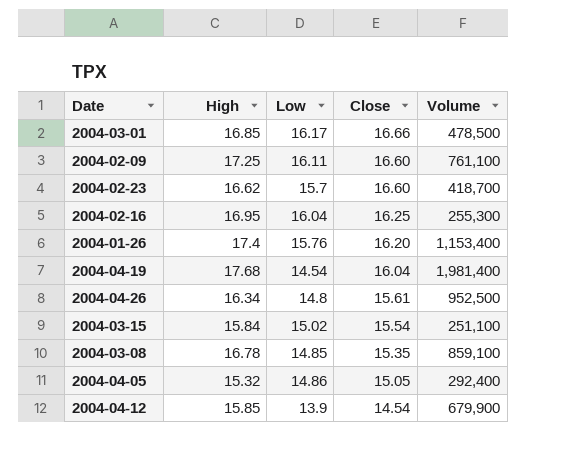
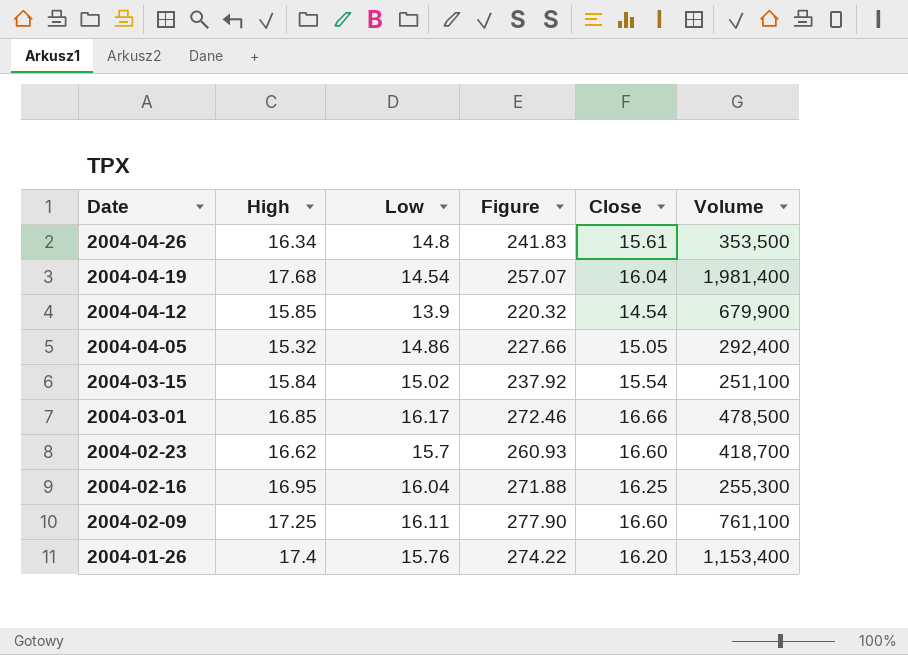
row order: Close descending -> Date descending
column Figure | formula: none -> [High] * [Low]
row 2004-03-08: 16.78 | 14.85 | 15.35 | 859,100 -> none
2004-04-26 | Volume: 952,500 -> 353,500

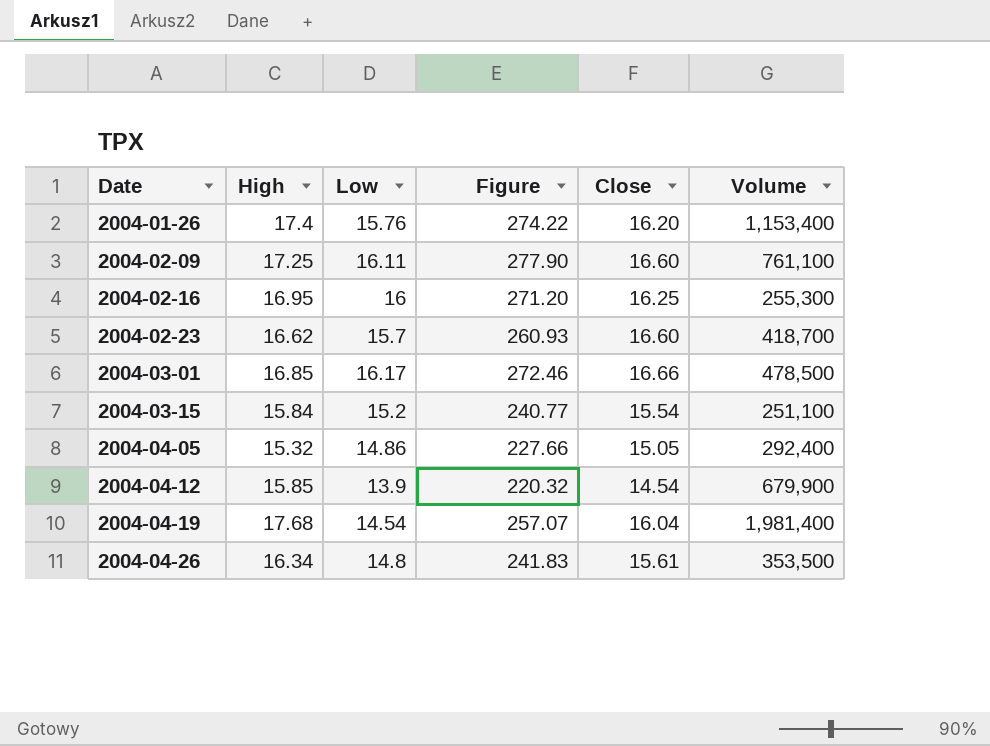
row order: Date descending -> Date ascending
2004-02-16 | Low: 16.04 -> 16
2004-02-16 | Figure: 271.88 -> 271.20
2004-03-15 | Low: 15.02 -> 15.2
2004-03-15 | Figure: 237.92 -> 240.77

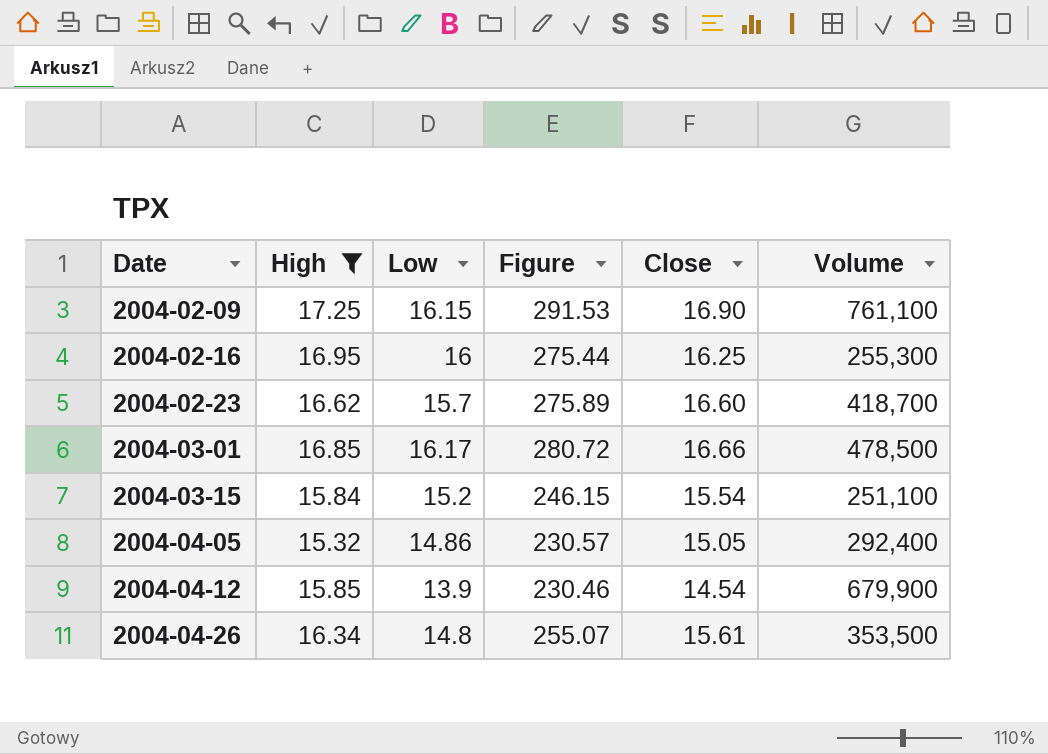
filter: none -> High <= 17.25
column Figure | formula: [High] * [Low] -> [High] * [Close]
2004-02-09 | Low: 16.11 -> 16.15
2004-02-09 | Close: 16.60 -> 16.90

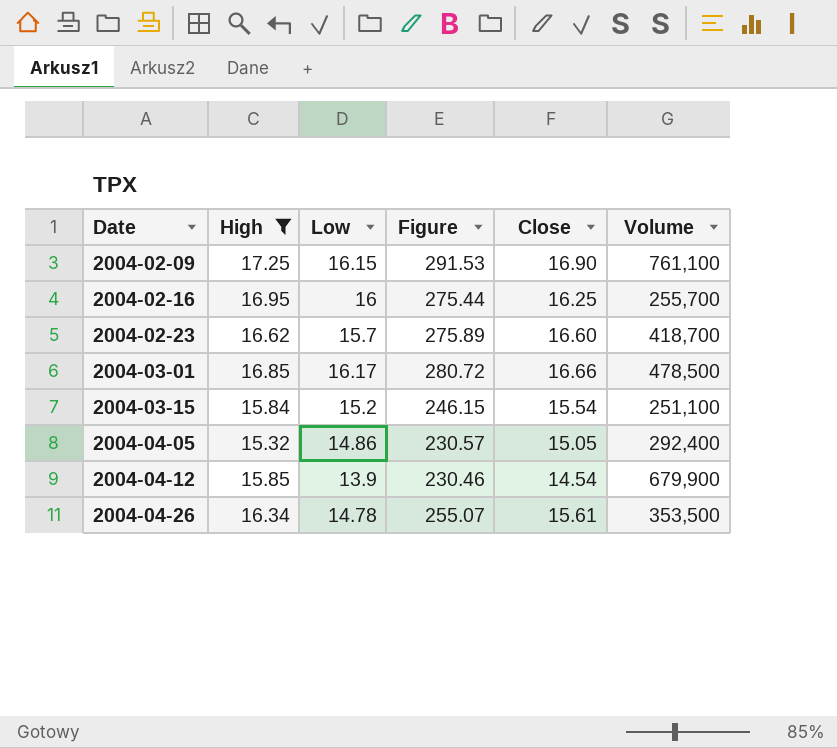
2004-02-16 | Volume: 255,300 -> 255,700
2004-04-26 | Low: 14.8 -> 14.78

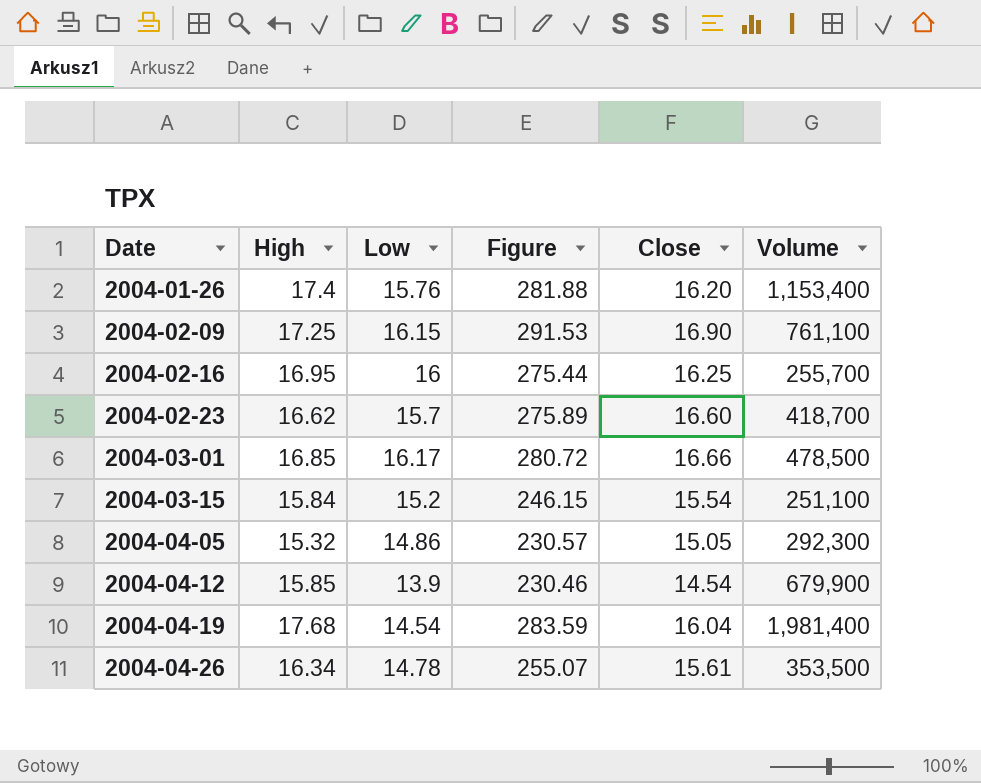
filter: High <= 17.25 -> none
2004-04-05 | Volume: 292,400 -> 292,300

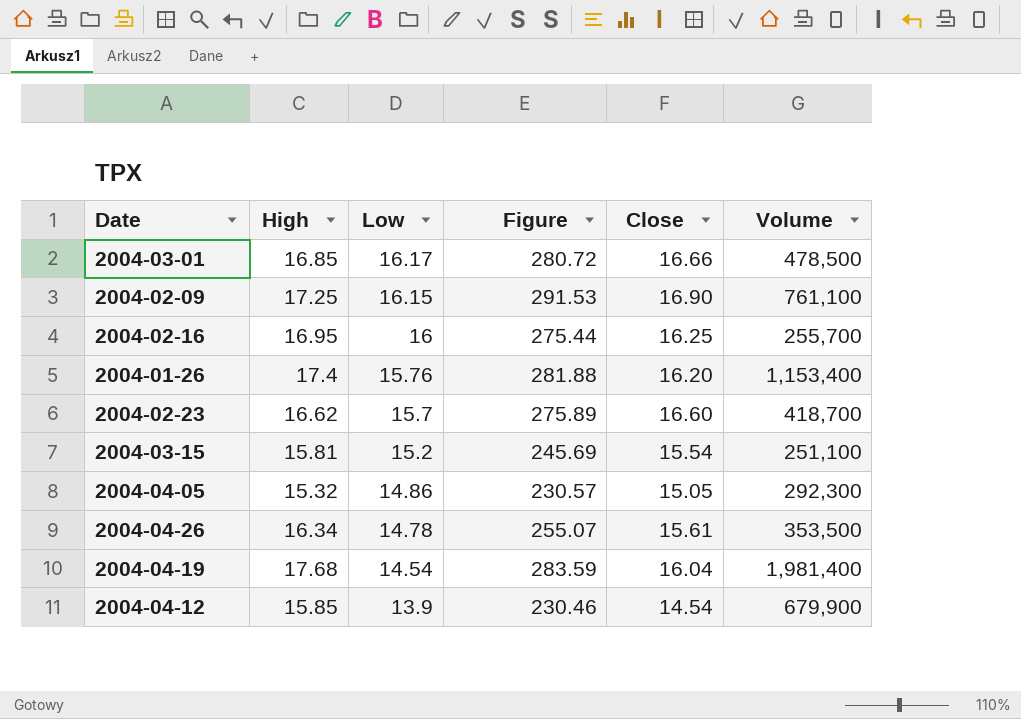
row order: Date ascending -> Low descending
2004-03-15 | High: 15.84 -> 15.81
2004-03-15 | Figure: 246.15 -> 245.69

